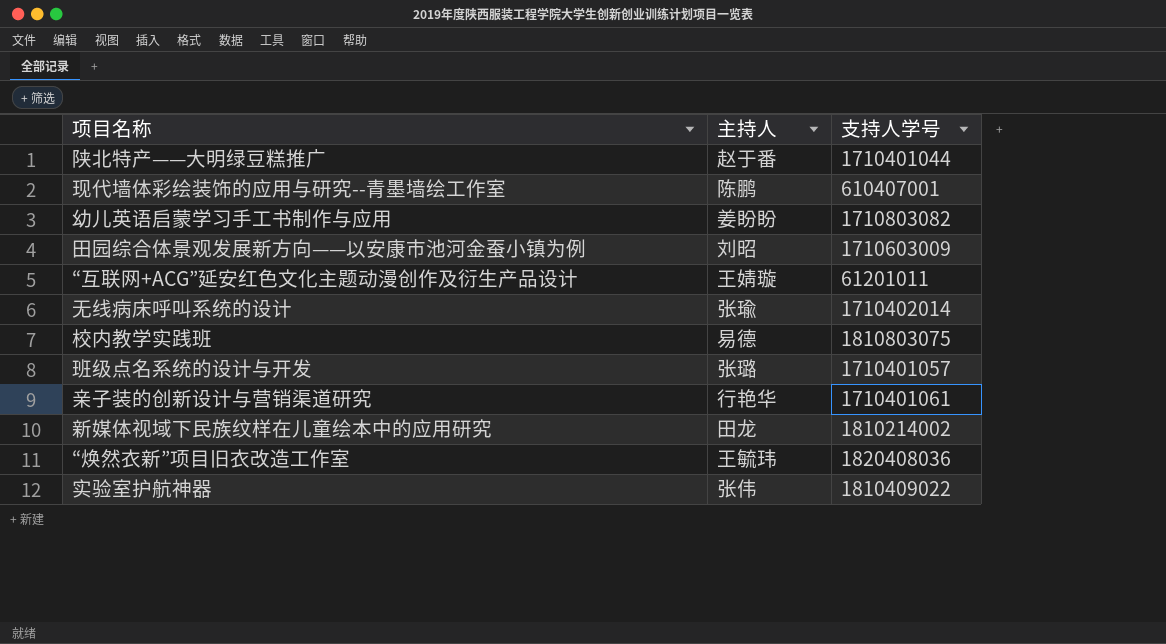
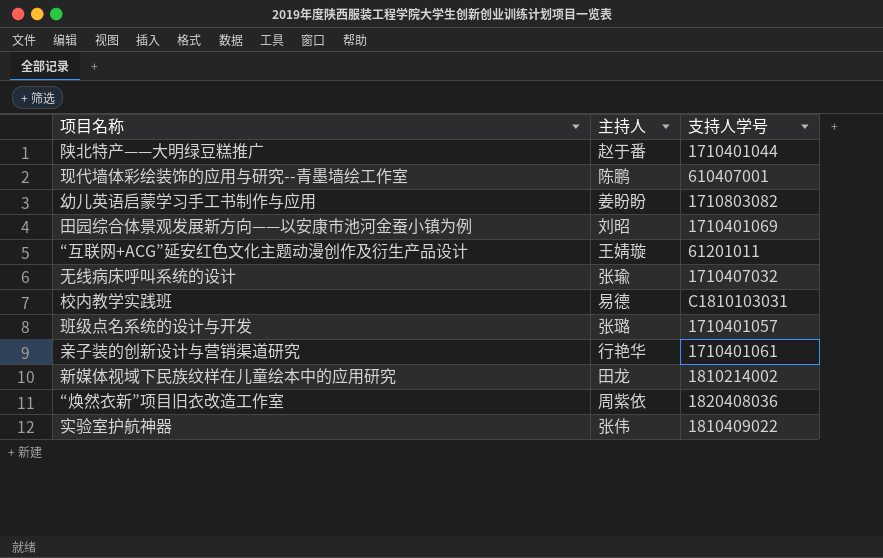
田园综合体景观发展新方向——以安康市池河金蚕小镇为例 | 支持人学号: 1710603009 -> 1710401069
无线病床呼叫系统的设计 | 支持人学号: 1710402014 -> 1710407032
校内教学实践班 | 支持人学号: 1810803075 -> C1810103031
“焕然衣新”项目旧衣改造工作室 | 主持人: 王毓玮 -> 周紫依

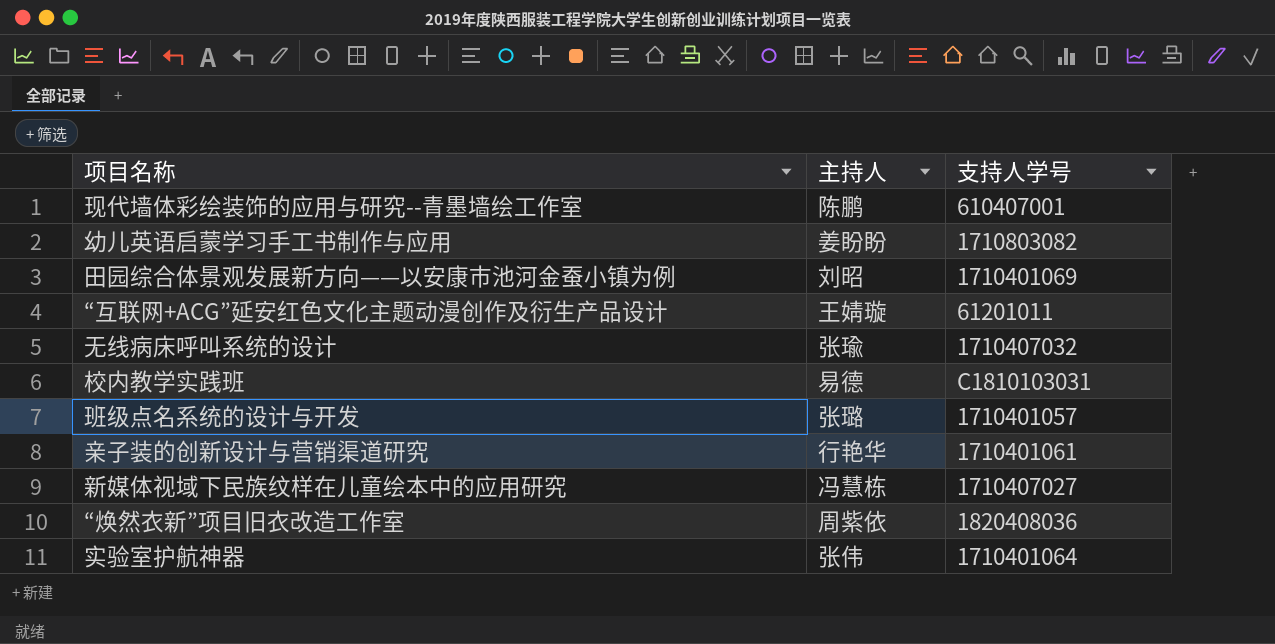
row 陕北特产——大明绿豆糕推广: 赵于番 | 1710401044 -> none
新媒体视域下民族纹样在儿童绘本中的应用研究 | 主持人: 田龙 -> 冯慧栋
新媒体视域下民族纹样在儿童绘本中的应用研究 | 支持人学号: 1810214002 -> 1710407027
实验室护航神器 | 支持人学号: 1810409022 -> 1710401064

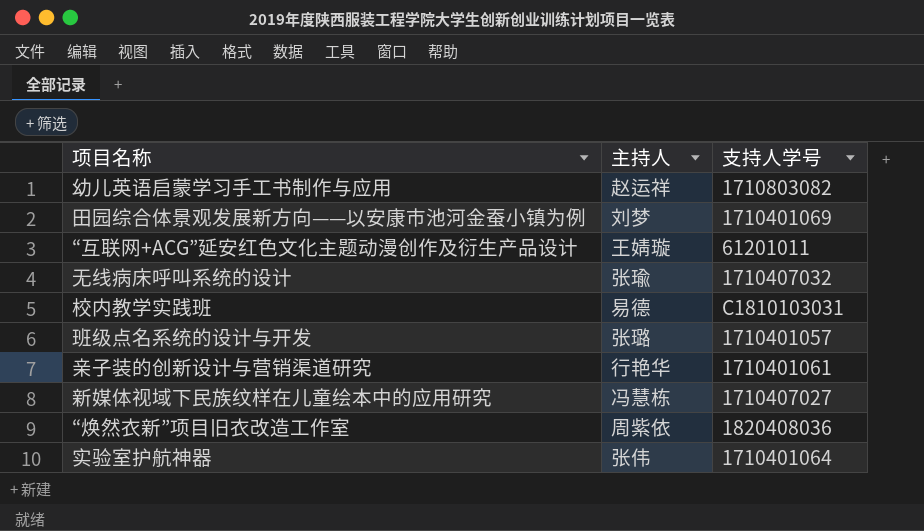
row 现代墙体彩绘装饰的应用与研究--青墨墙绘工作室: 陈鹏 | 610407001 -> none
幼儿英语启蒙学习手工书制作与应用 | 主持人: 姜盼盼 -> 赵运祥
田园综合体景观发展新方向——以安康市池河金蚕小镇为例 | 主持人: 刘昭 -> 刘梦

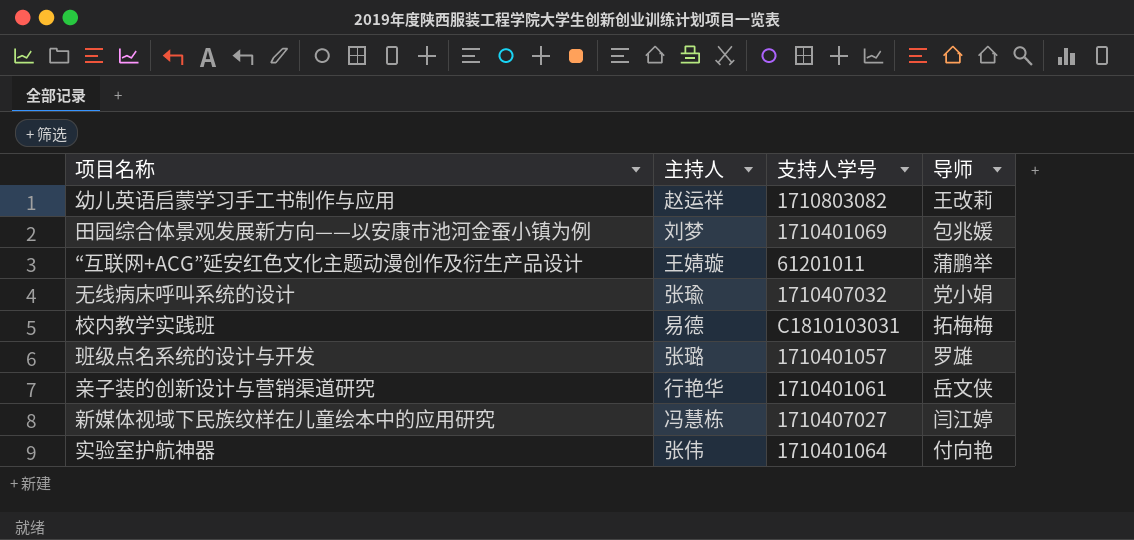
column 导师 | position: none -> 4
row “焕然衣新”项目旧衣改造工作室: 周紫依 | 1820408036 -> none

